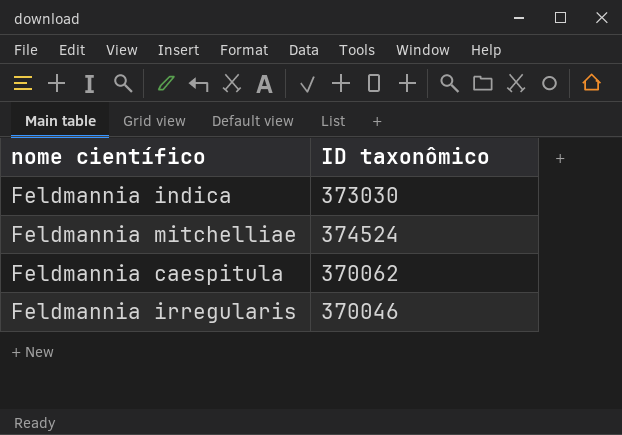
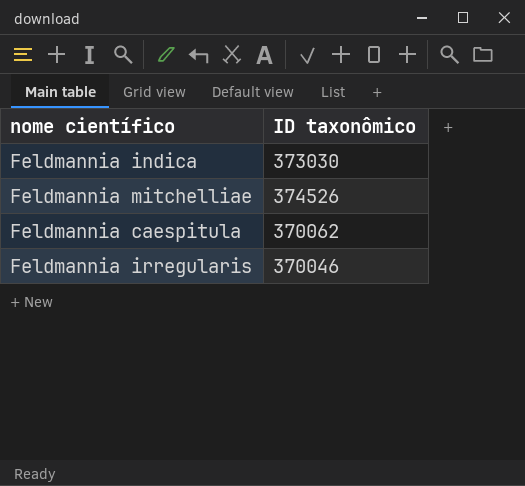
Feldmannia mitchelliae | ID taxonômico: 374524 -> 374526

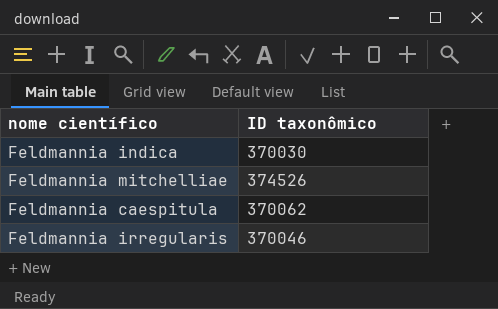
Feldmannia indica | ID taxonômico: 373030 -> 370030

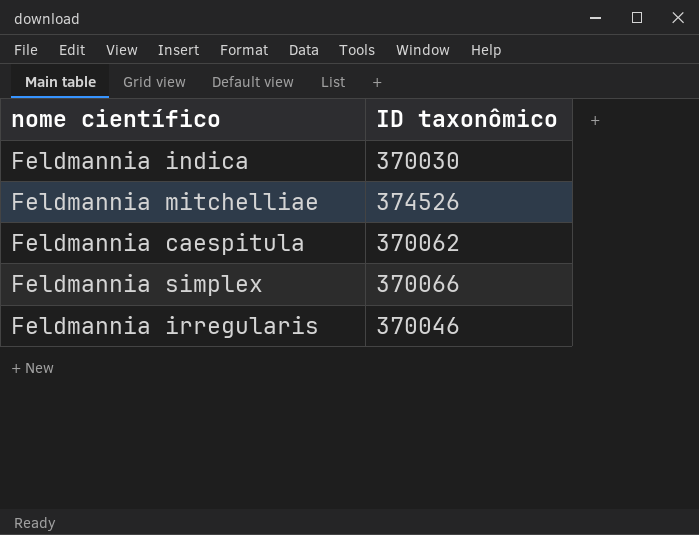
row Feldmannia simplex: none -> 370066

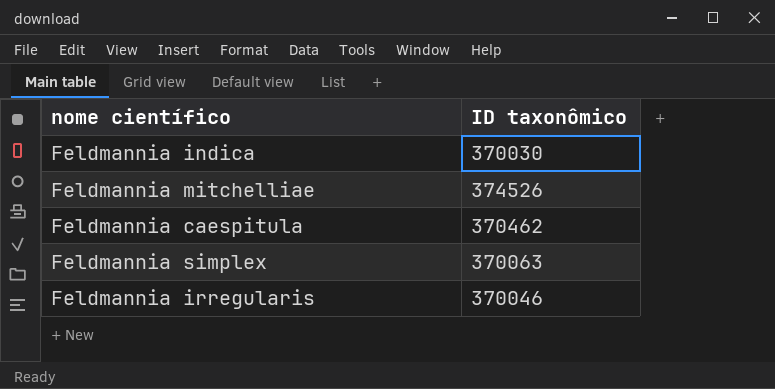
Feldmannia caespitula | ID taxonômico: 370062 -> 370462
Feldmannia simplex | ID taxonômico: 370066 -> 370063

